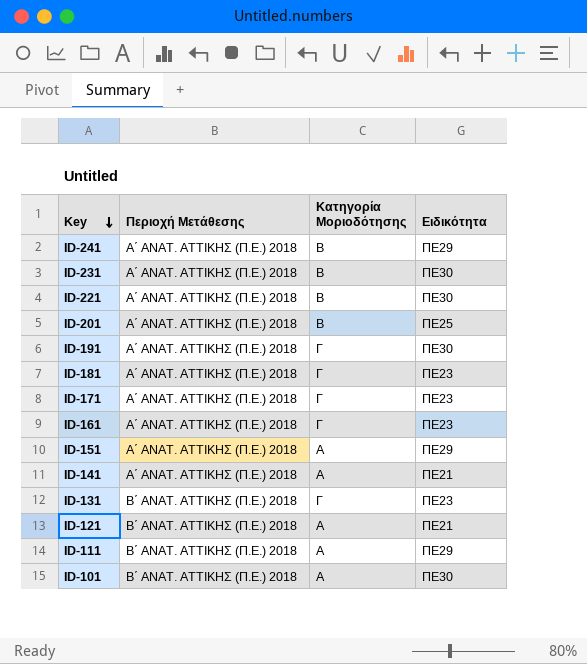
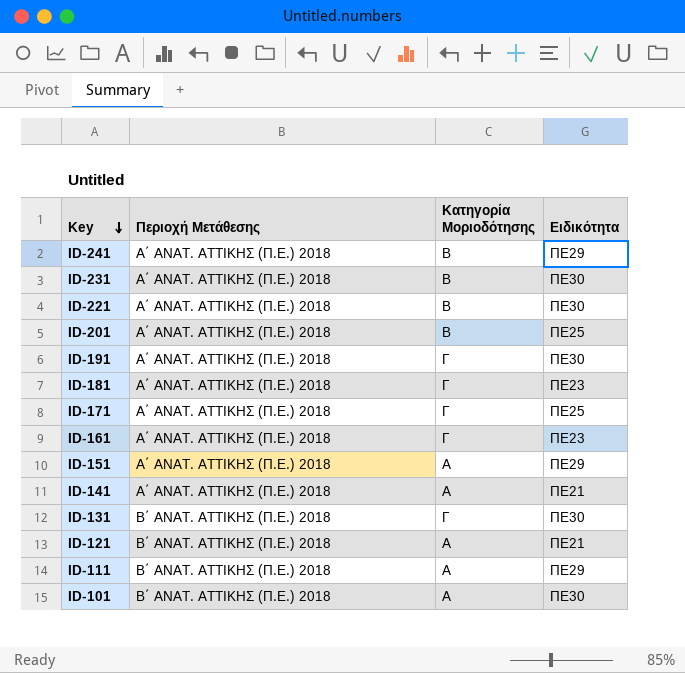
ID-171 | Ειδικότητα: ΠΕ23 -> ΠΕ25
ID-131 | Ειδικότητα: ΠΕ23 -> ΠΕ30

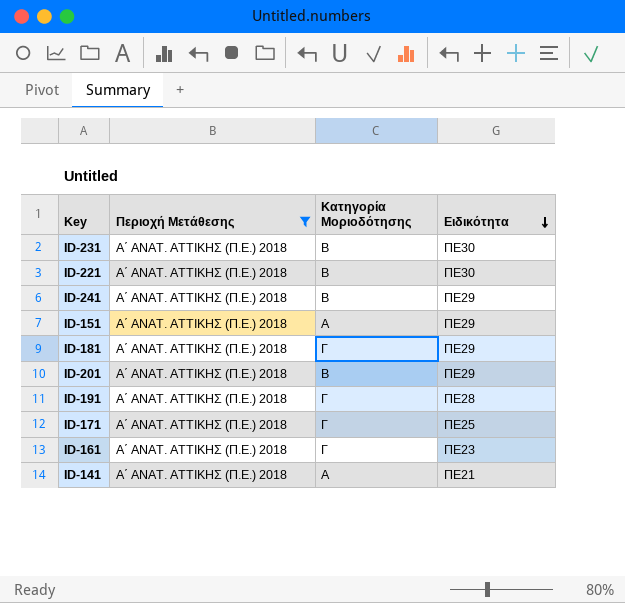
filter: none -> Περιοχή Μετάθεσης = Α΄ ΑΝΑΤ. ΑΤΤΙΚΗΣ (Π.Ε.) 2018
row order: Key descending -> Ειδικότητα descending
ID-181 | Ειδικότητα: ΠΕ23 -> ΠΕ29
ID-201 | Ειδικότητα: ΠΕ25 -> ΠΕ29
ID-191 | Ειδικότητα: ΠΕ30 -> ΠΕ28

